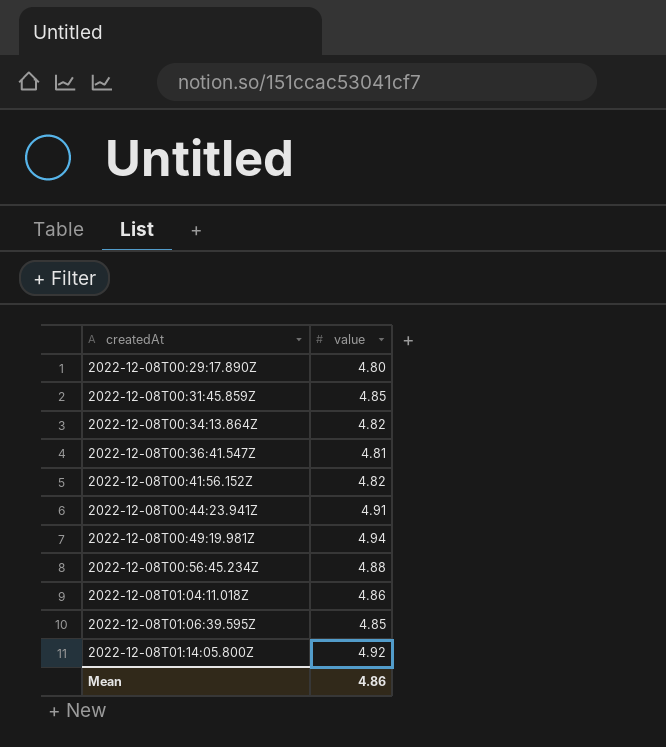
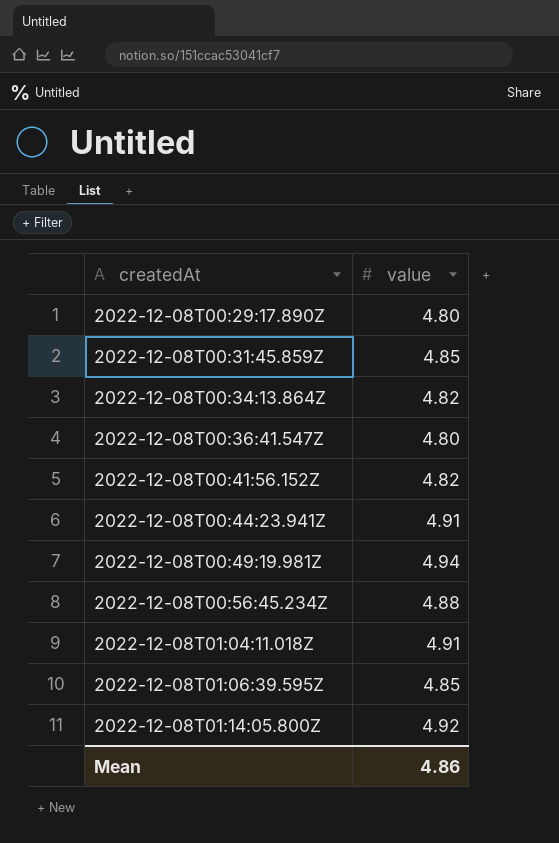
2022-12-08T00:36:41.547Z | value: 4.81 -> 4.80
2022-12-08T01:04:11.018Z | value: 4.86 -> 4.91

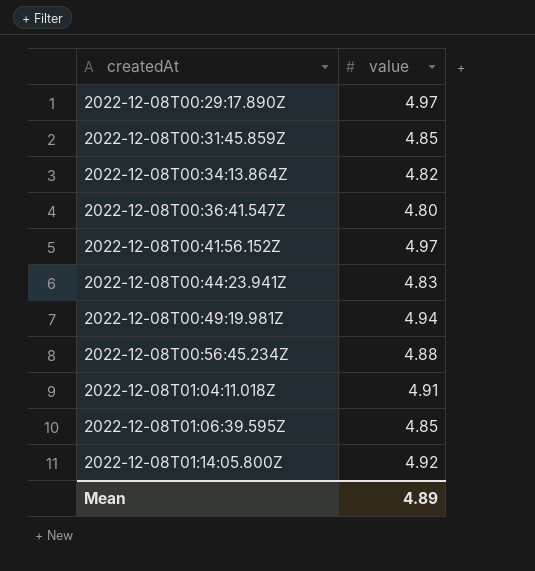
2022-12-08T00:29:17.890Z | value: 4.80 -> 4.97
2022-12-08T00:41:56.152Z | value: 4.82 -> 4.97
2022-12-08T00:44:23.941Z | value: 4.91 -> 4.83
Mean | value: 4.86 -> 4.89

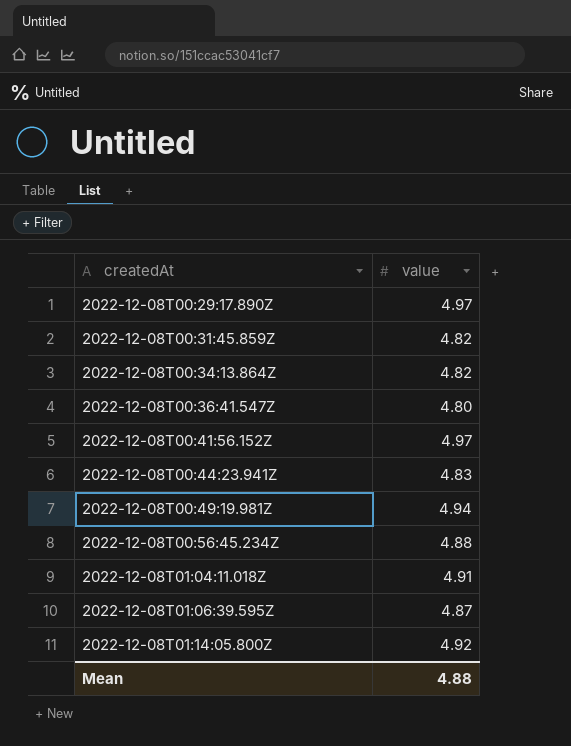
2022-12-08T00:31:45.859Z | value: 4.85 -> 4.82
2022-12-08T01:06:39.595Z | value: 4.85 -> 4.87
Mean | value: 4.89 -> 4.88

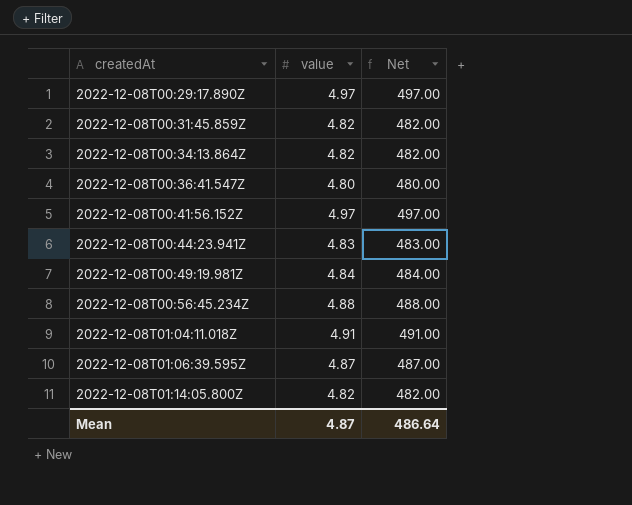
column Net | formula: none -> [value] * 100
2022-12-08T00:49:19.981Z | value: 4.94 -> 4.84
2022-12-08T01:14:05.800Z | value: 4.92 -> 4.82
Mean | value: 4.88 -> 4.87

